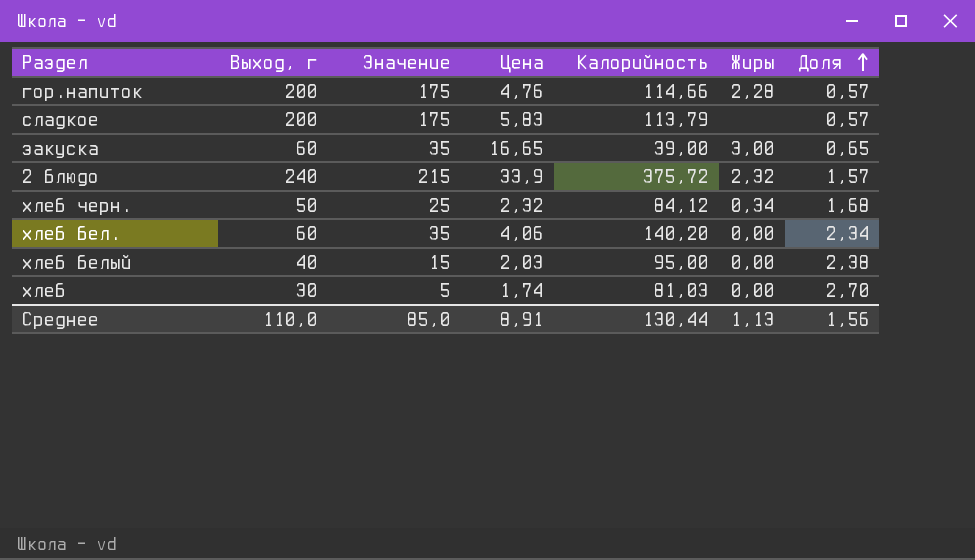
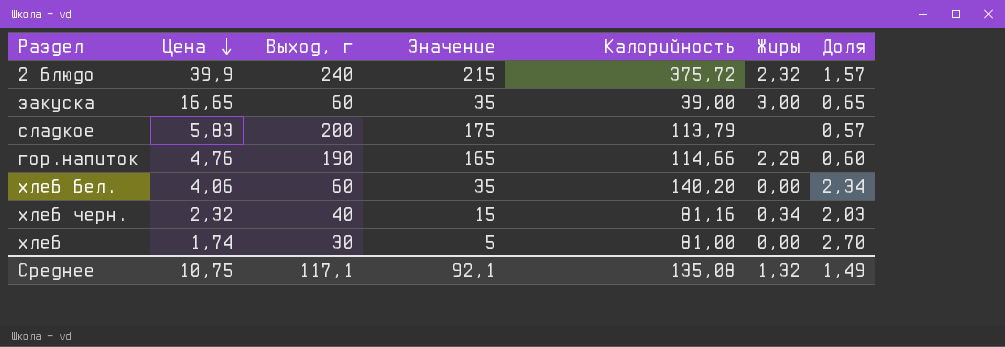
row order: Доля ascending -> Цена descending
column Цена | position: 4 -> 2
row хлеб белый: 40 | 15 | 2,03 | 95,00 | 0,00 | 2,38 -> none
2 блюдо | Цена: 33,9 -> 39,9
гор.напиток | Выход, г: 200 -> 190
гор.напиток | Значение: 175 -> 165
гор.напиток | Доля: 0,57 -> 0,60
хлеб черн. | Выход, г: 50 -> 40
хлеб черн. | Значение: 25 -> 15
хлеб черн. | Калорийность: 84,12 -> 81,16
хлеб черн. | Доля: 1,68 -> 2,03
хлеб | Калорийность: 81,03 -> 81,00
Среднее | Цена: 8,91 -> 10,75
Среднее | Выход, г: 110,0 -> 117,1
Среднее | Значение: 85,0 -> 92,1
Среднее | Калорийность: 130,44 -> 135,08
Среднее | Жиры: 1,13 -> 1,32
Среднее | Доля: 1,56 -> 1,49

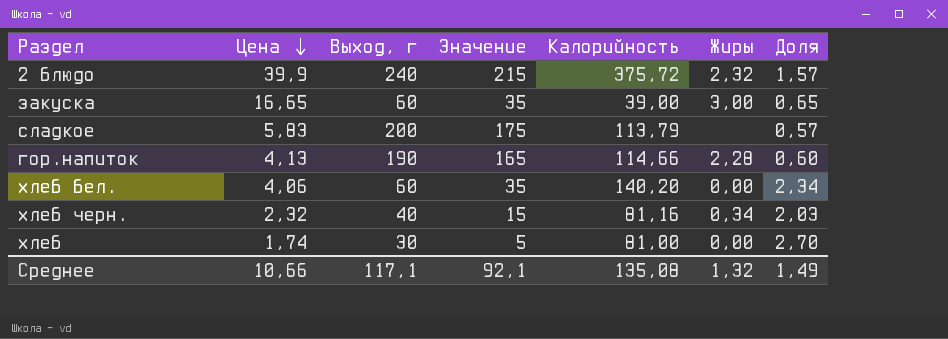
гор.напиток | Цена: 4,76 -> 4,13
Среднее | Цена: 10,75 -> 10,66

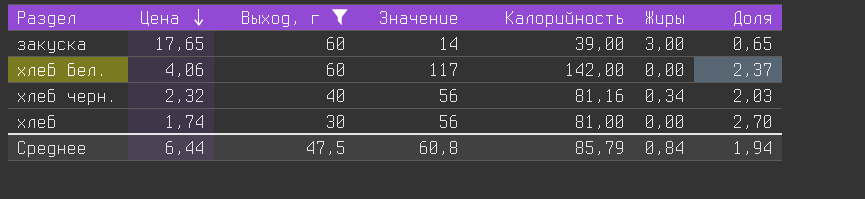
filter: none -> Выход, г <= 60
column Значение | formula: [Выход, г] - 25 -> [Калорийность] - 25
закуска | Цена: 16,65 -> 17,65
хлеб бел. | Калорийность: 140,20 -> 142,00
хлеб бел. | Доля: 2,34 -> 2,37
Среднее | Цена: 10,66 -> 6,44
Среднее | Выход, г: 117,1 -> 47,5
Среднее | Значение: 92,1 -> 60,8
Среднее | Калорийность: 135,08 -> 85,79
Среднее | Жиры: 1,32 -> 0,84
Среднее | Доля: 1,49 -> 1,94

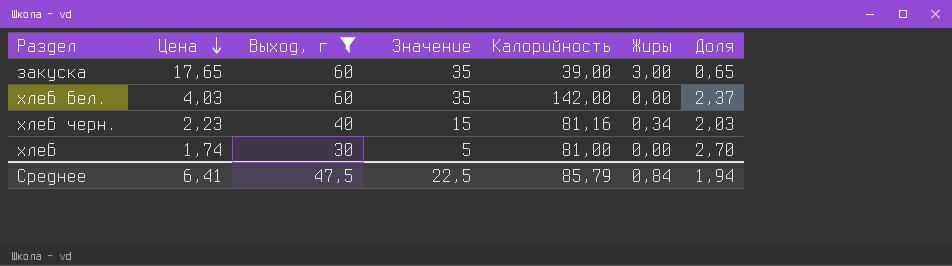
column Значение | formula: [Калорийность] - 25 -> [Выход, г] - 25
хлеб бел. | Цена: 4,06 -> 4,03
хлеб черн. | Цена: 2,32 -> 2,23
Среднее | Цена: 6,44 -> 6,41
Среднее | Значение: 60,8 -> 22,5

